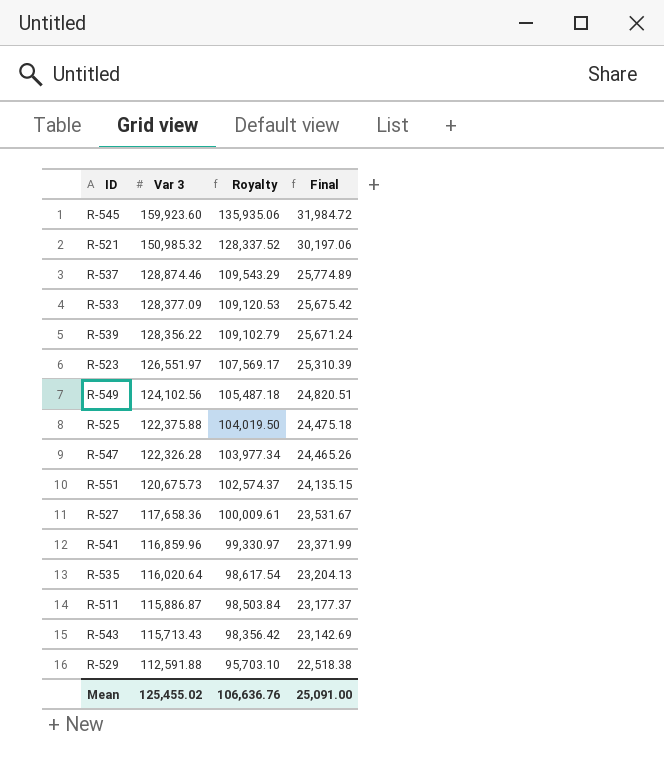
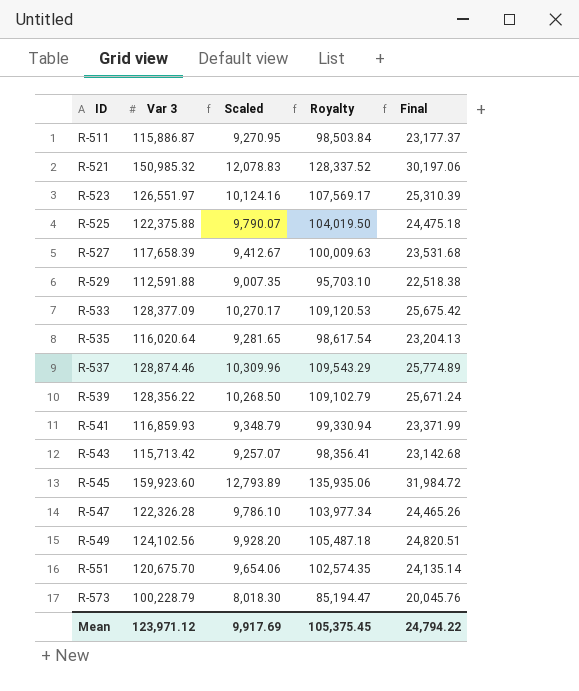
row order: Var 3 descending -> ID ascending
column Scaled | formula: none -> [Var 3] * 0.08
R-527 | Var 3: 117,658.36 -> 117,658.39
R-527 | Royalty: 100,009.61 -> 100,009.63
R-527 | Final: 23,531.67 -> 23,531.68
R-541 | Var 3: 116,859.96 -> 116,859.93
R-541 | Royalty: 99,330.97 -> 99,330.94
R-543 | Var 3: 115,713.43 -> 115,713.42
R-543 | Royalty: 98,356.42 -> 98,356.41
R-543 | Final: 23,142.69 -> 23,142.68
R-551 | Var 3: 120,675.73 -> 120,675.70
R-551 | Royalty: 102,574.37 -> 102,574.35
R-551 | Final: 24,135.15 -> 24,135.14
row R-573: none -> 100,228.79 | 8,018.30 | 85,194.47 | 20,045.76
Mean | Var 3: 125,455.02 -> 123,971.12
Mean | Royalty: 106,636.76 -> 105,375.45
Mean | Final: 25,091.00 -> 24,794.22

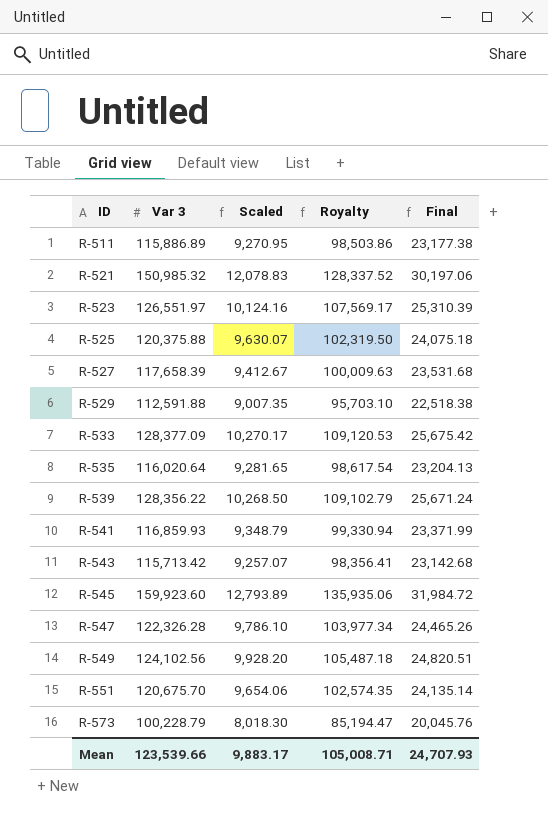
row R-537: 128,874.46 | 10,309.96 | 109,543.29 | 25,774.89 -> none
R-511 | Var 3: 115,886.87 -> 115,886.89
R-511 | Royalty: 98,503.84 -> 98,503.86
R-511 | Final: 23,177.37 -> 23,177.38
R-525 | Var 3: 122,375.88 -> 120,375.88
R-525 | Scaled: 9,790.07 -> 9,630.07
R-525 | Royalty: 104,019.50 -> 102,319.50
R-525 | Final: 24,475.18 -> 24,075.18
Mean | Var 3: 123,971.12 -> 123,539.66
Mean | Scaled: 9,917.69 -> 9,883.17
Mean | Royalty: 105,375.45 -> 105,008.71
Mean | Final: 24,794.22 -> 24,707.93

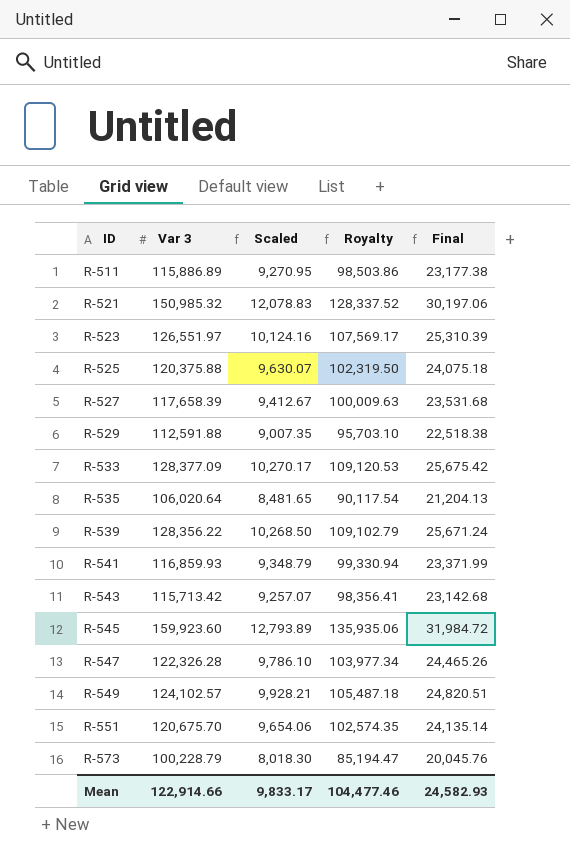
R-535 | Var 3: 116,020.64 -> 106,020.64
R-535 | Scaled: 9,281.65 -> 8,481.65
R-535 | Royalty: 98,617.54 -> 90,117.54
R-535 | Final: 23,204.13 -> 21,204.13
R-549 | Var 3: 124,102.56 -> 124,102.57
R-549 | Scaled: 9,928.20 -> 9,928.21
Mean | Var 3: 123,539.66 -> 122,914.66
Mean | Scaled: 9,883.17 -> 9,833.17
Mean | Royalty: 105,008.71 -> 104,477.46
Mean | Final: 24,707.93 -> 24,582.93

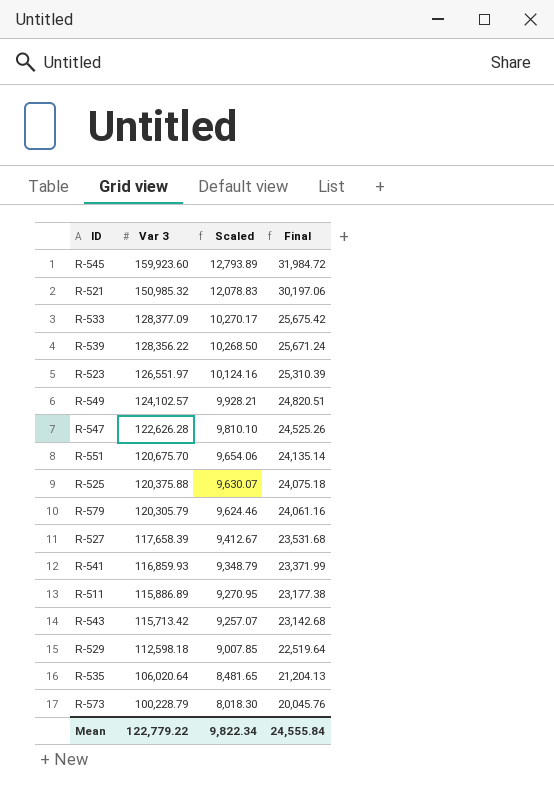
row order: ID ascending -> Var 3 descending
column Royalty | formula: [Var 3] * 0.85 -> none
R-547 | Var 3: 122,326.28 -> 122,626.28
R-547 | Scaled: 9,786.10 -> 9,810.10
R-547 | Final: 24,465.26 -> 24,525.26
row R-579: none -> 120,305.79 | 9,624.46 | 24,061.16
R-529 | Var 3: 112,591.88 -> 112,598.18
R-529 | Scaled: 9,007.35 -> 9,007.85
R-529 | Final: 22,518.38 -> 22,519.64
Mean | Var 3: 122,914.66 -> 122,779.22
Mean | Scaled: 9,833.17 -> 9,822.34
Mean | Final: 24,582.93 -> 24,555.84

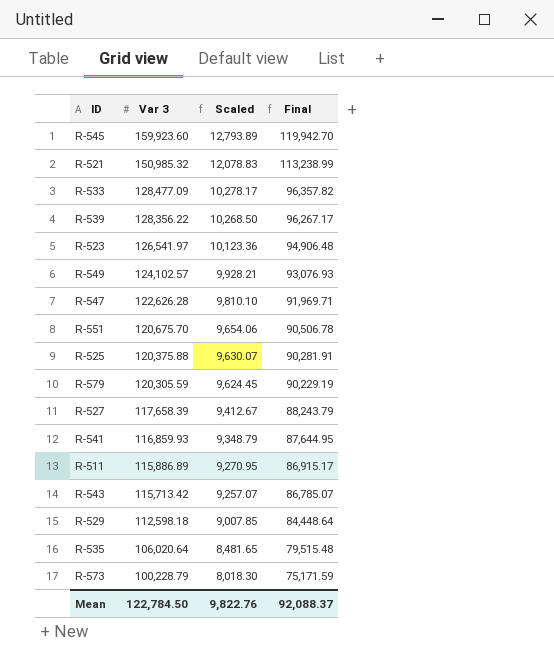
column Final | formula: [Var 3] * 0.2 -> [Var 3] * 0.75
R-533 | Var 3: 128,377.09 -> 128,477.09
R-533 | Scaled: 10,270.17 -> 10,278.17
R-523 | Var 3: 126,551.97 -> 126,541.97
R-523 | Scaled: 10,124.16 -> 10,123.36
R-579 | Var 3: 120,305.79 -> 120,305.59
R-579 | Scaled: 9,624.46 -> 9,624.45
Mean | Var 3: 122,779.22 -> 122,784.50
Mean | Scaled: 9,822.34 -> 9,822.76
Mean | Final: 24,555.84 -> 92,088.37

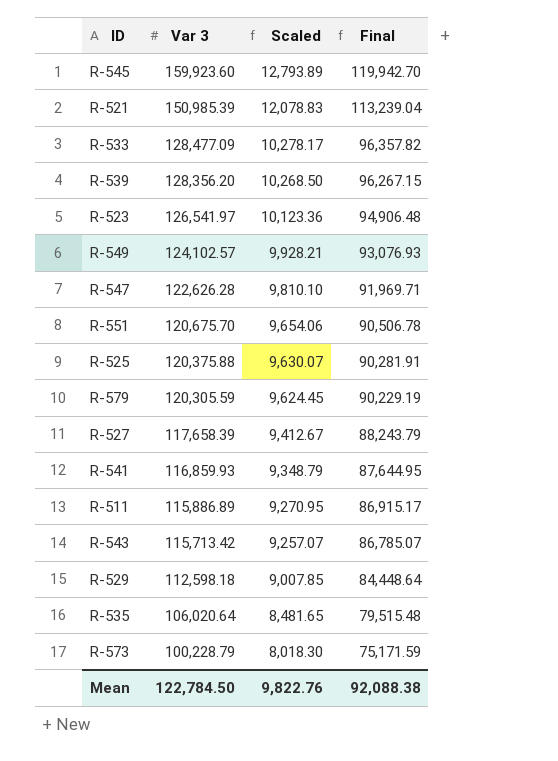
R-521 | Var 3: 150,985.32 -> 150,985.39
R-521 | Final: 113,238.99 -> 113,239.04
R-539 | Var 3: 128,356.22 -> 128,356.20
R-539 | Final: 96,267.17 -> 96,267.15
Mean | Final: 92,088.37 -> 92,088.38

